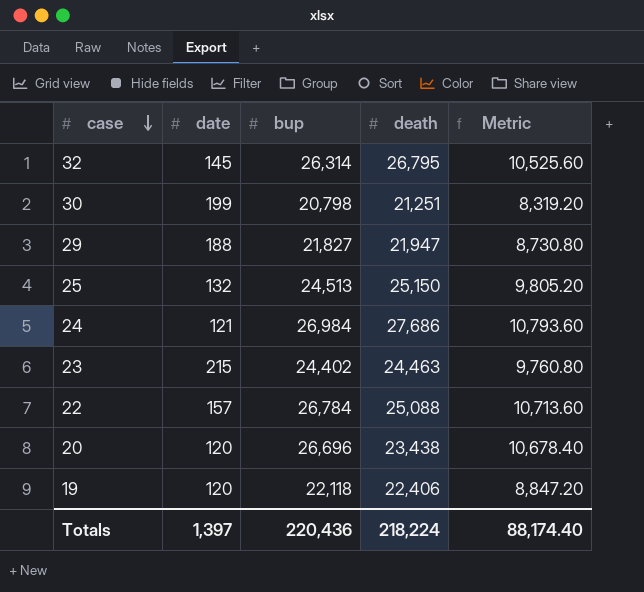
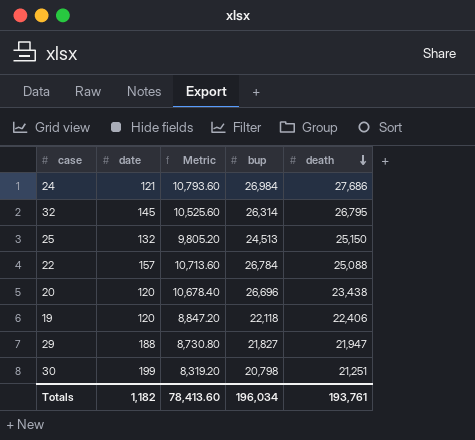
row order: case descending -> death descending
column Metric | position: 5 -> 3
row 23: 215 | 24,402 | 24,463 | 9,760.80 -> none
Totals | date: 1,397 -> 1,182
Totals | Metric: 88,174.40 -> 78,413.60
Totals | bup: 220,436 -> 196,034
Totals | death: 218,224 -> 193,761

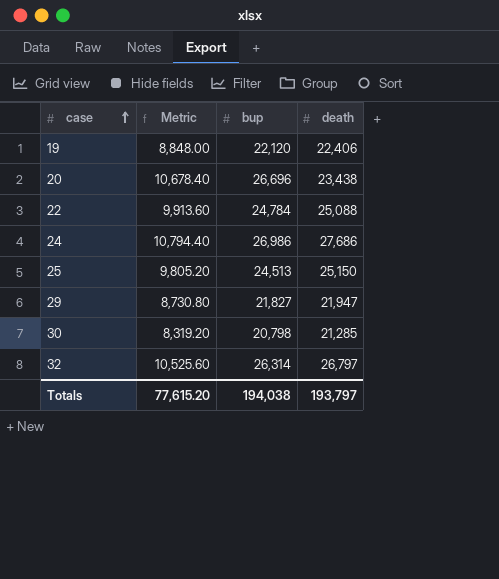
row order: death descending -> case ascending
column date | position: 2 -> none
19 | Metric: 8,847.20 -> 8,848.00
19 | bup: 22,118 -> 22,120
22 | Metric: 10,713.60 -> 9,913.60
22 | bup: 26,784 -> 24,784
24 | Metric: 10,793.60 -> 10,794.40
24 | bup: 26,984 -> 26,986
30 | death: 21,251 -> 21,285
32 | death: 26,795 -> 26,797
Totals | Metric: 78,413.60 -> 77,615.20
Totals | bup: 196,034 -> 194,038
Totals | death: 193,761 -> 193,797

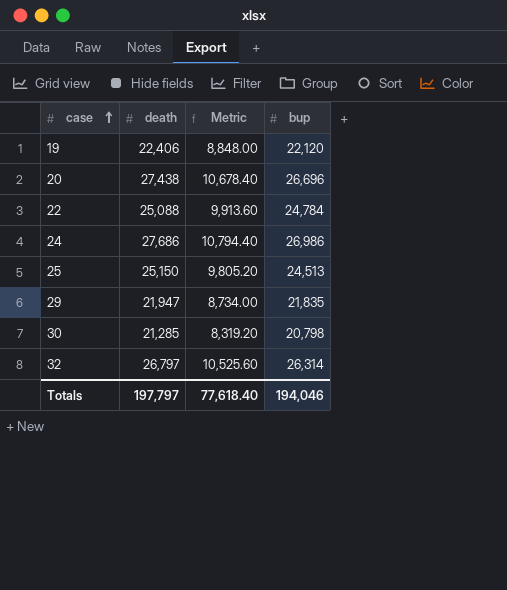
column death | position: 4 -> 2
20 | death: 23,438 -> 27,438
29 | Metric: 8,730.80 -> 8,734.00
29 | bup: 21,827 -> 21,835
Totals | death: 193,797 -> 197,797
Totals | Metric: 77,615.20 -> 77,618.40
Totals | bup: 194,038 -> 194,046

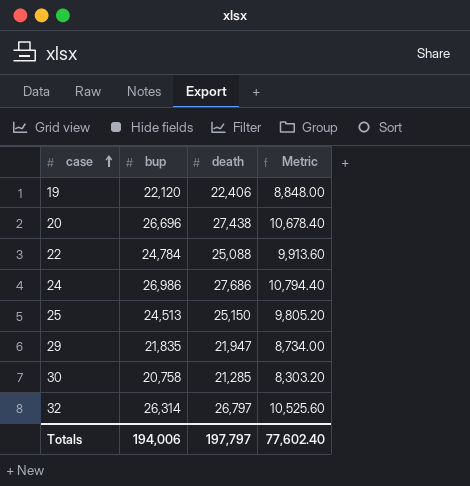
column bup | position: 4 -> 2
30 | bup: 20,798 -> 20,758
30 | Metric: 8,319.20 -> 8,303.20
Totals | bup: 194,046 -> 194,006
Totals | Metric: 77,618.40 -> 77,602.40

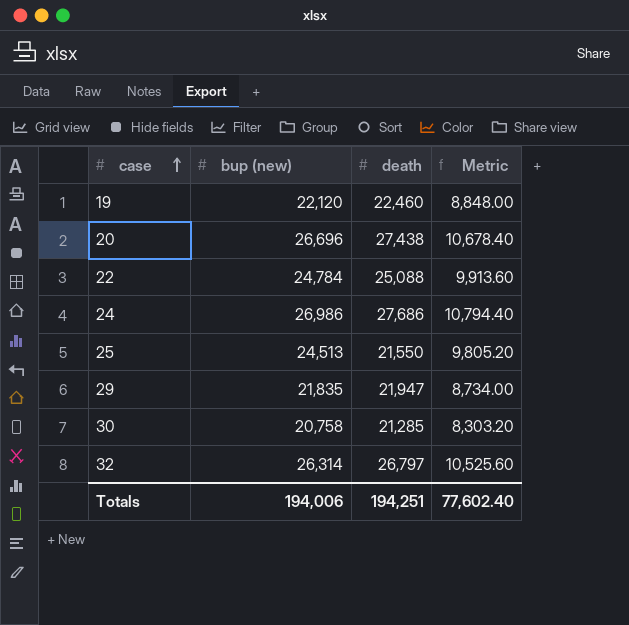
column name: bup -> bup (new)
19 | death: 22,406 -> 22,460
25 | death: 25,150 -> 21,550
Totals | death: 197,797 -> 194,251

